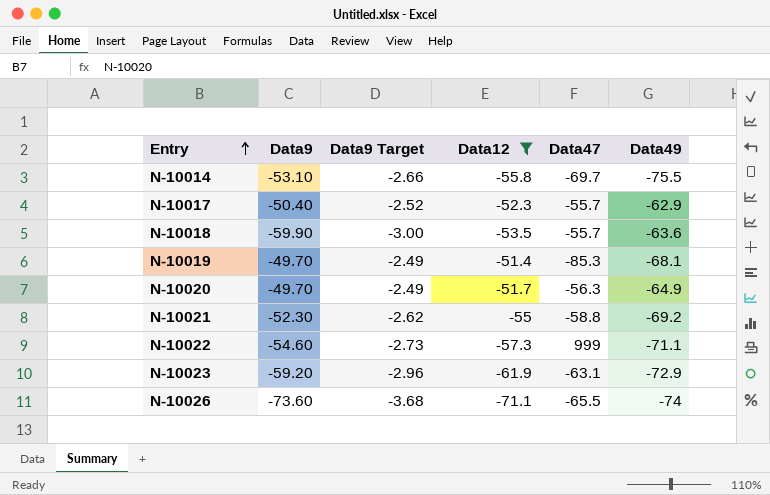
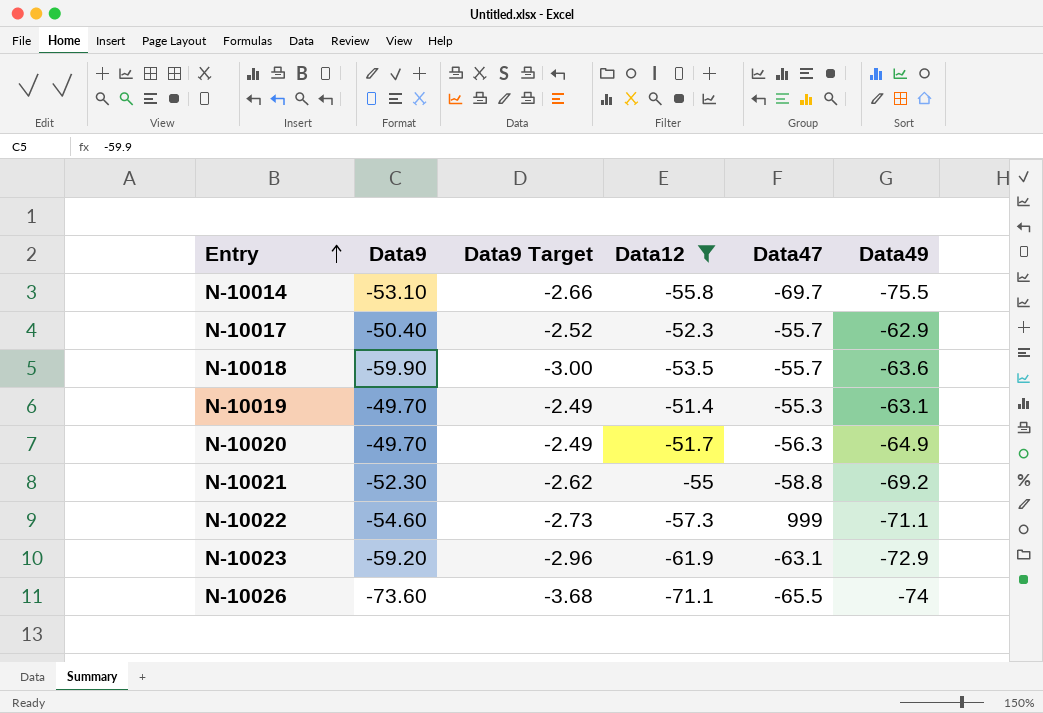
N-10019 | Data47: -85.3 -> -55.3
N-10019 | Data49: -68.1 -> -63.1

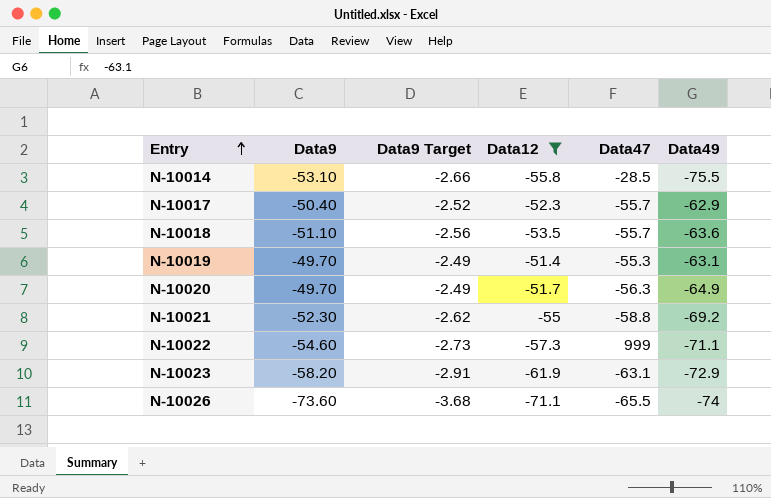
N-10014 | Data47: -69.7 -> -28.5
N-10018 | Data9: -59.90 -> -51.10
N-10018 | Data9 Target: -3.00 -> -2.56
N-10023 | Data9: -59.20 -> -58.20
N-10023 | Data9 Target: -2.96 -> -2.91

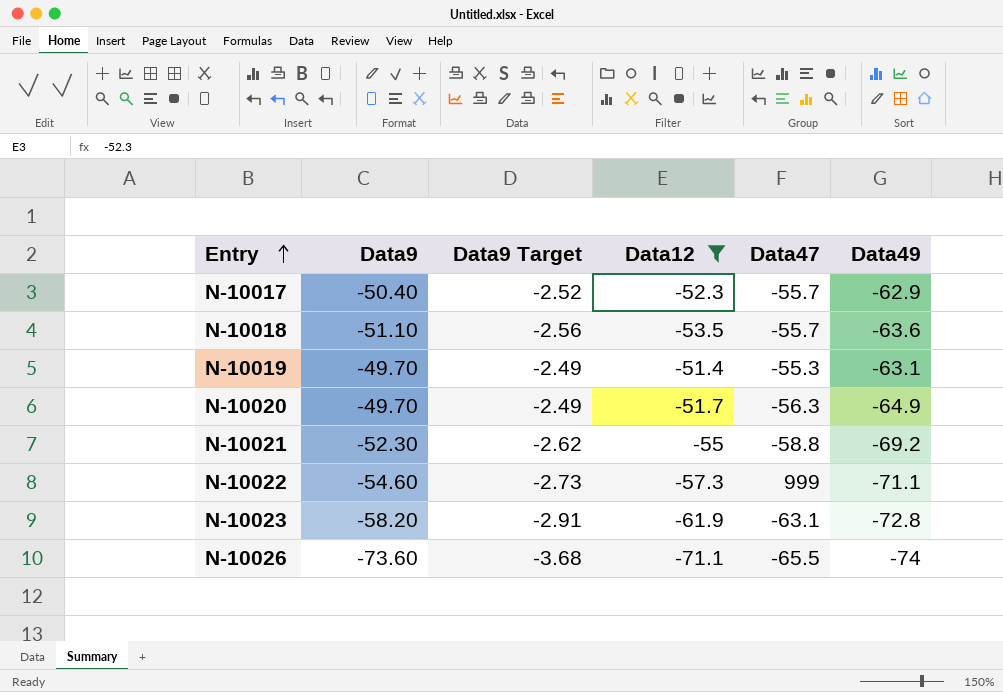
row N-10014: -53.10 | -2.66 | -55.8 | -28.5 | -75.5 -> none
N-10023 | Data49: -72.9 -> -72.8

